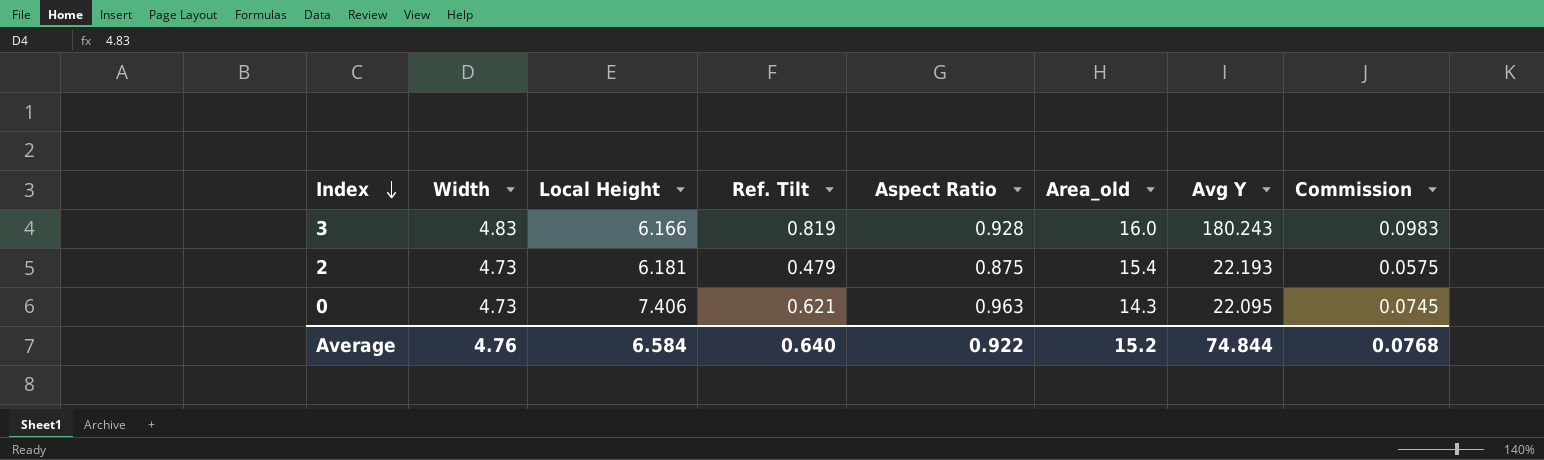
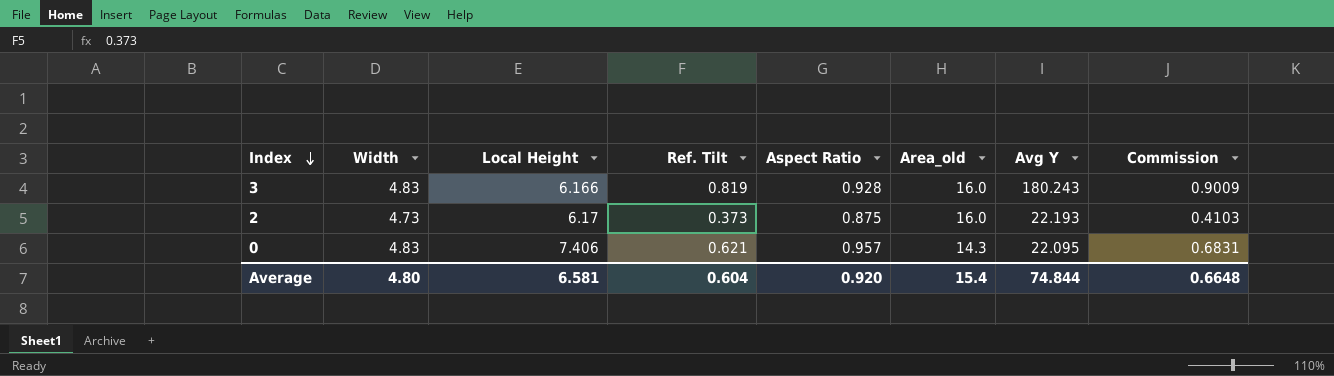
column Commission | formula: [Ref. Tilt] * 0.12 -> [Ref. Tilt] * 1.1
2 | Local Height: 6.181 -> 6.17
2 | Ref. Tilt: 0.479 -> 0.373
2 | Area_old: 15.4 -> 16.0
0 | Width: 4.73 -> 4.83
0 | Aspect Ratio: 0.963 -> 0.957
Average | Width: 4.76 -> 4.80
Average | Local Height: 6.584 -> 6.581
Average | Ref. Tilt: 0.640 -> 0.604
Average | Aspect Ratio: 0.922 -> 0.920
Average | Area_old: 15.2 -> 15.4
Average | Commission: 0.0768 -> 0.6648

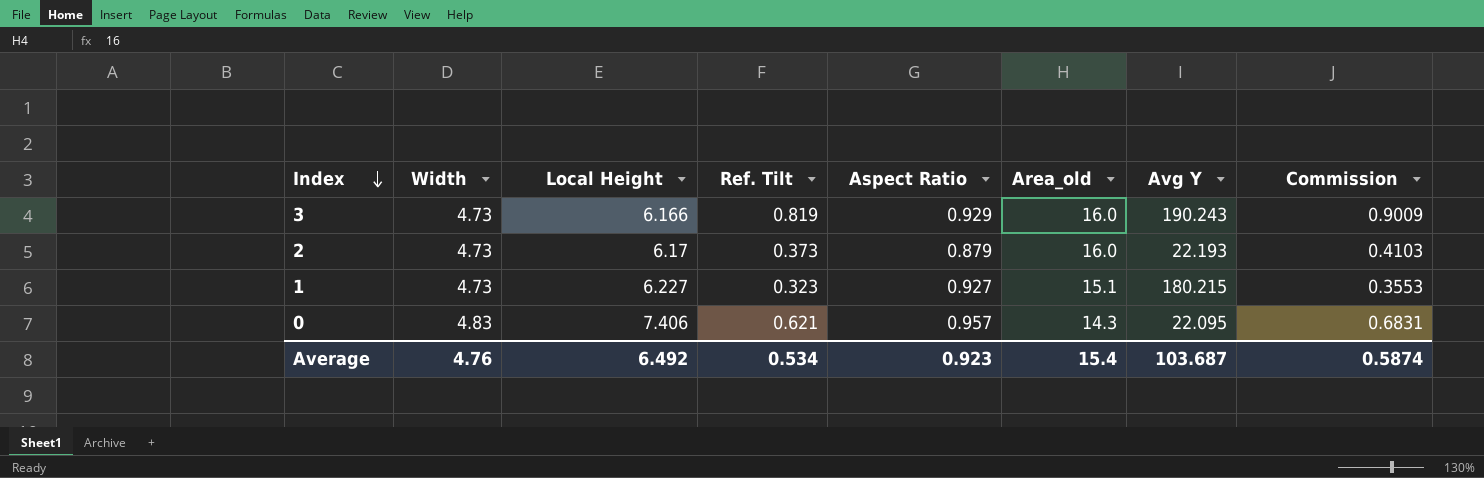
3 | Width: 4.83 -> 4.73
3 | Aspect Ratio: 0.928 -> 0.929
3 | Avg Y: 180.243 -> 190.243
2 | Aspect Ratio: 0.875 -> 0.879
row 1: none -> 4.73 | 6.227 | 0.323 | 0.927 | 15.1 | 180.215 | 0.3553
Average | Width: 4.80 -> 4.76
Average | Local Height: 6.581 -> 6.492
Average | Ref. Tilt: 0.604 -> 0.534
Average | Aspect Ratio: 0.920 -> 0.923
Average | Avg Y: 74.844 -> 103.687
Average | Commission: 0.6648 -> 0.5874

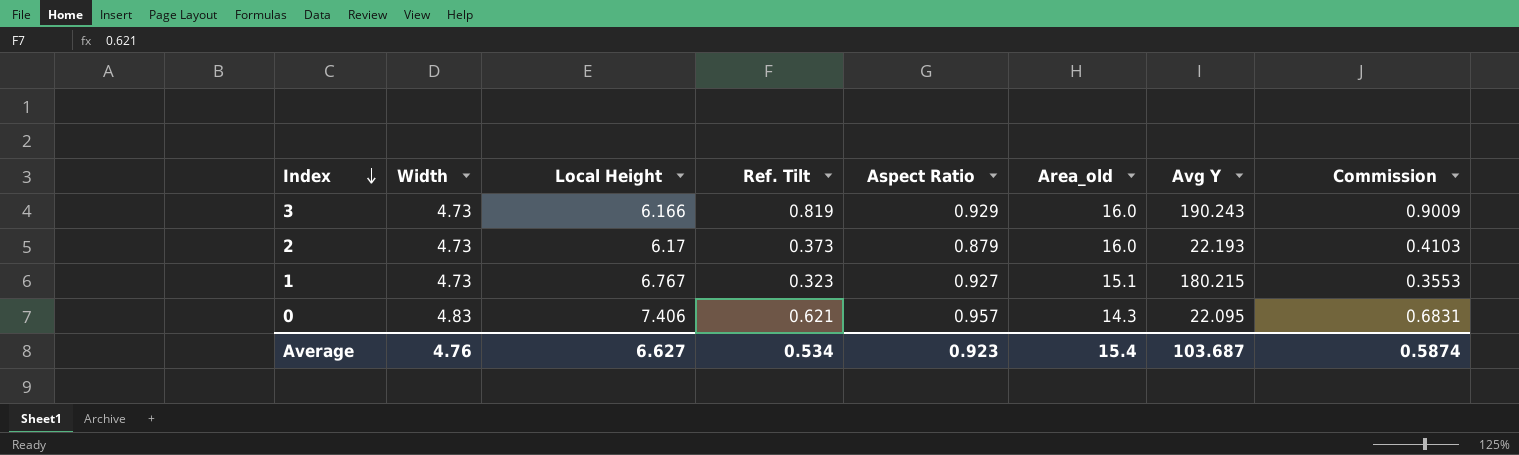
1 | Local Height: 6.227 -> 6.767
Average | Local Height: 6.492 -> 6.627

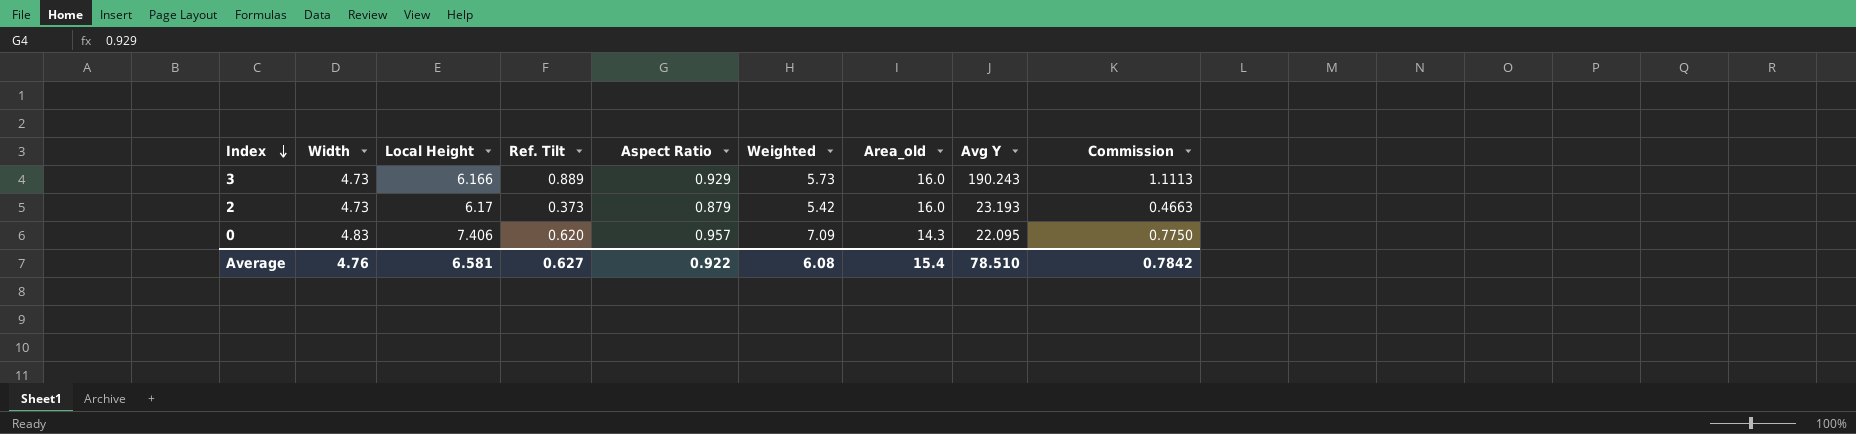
column Weighted | formula: none -> [Local Height] * [Aspect Ratio]
column Commission | formula: [Ref. Tilt] * 1.1 -> [Ref. Tilt] * 1.25
row 1: 4.73 | 6.767 | 0.323 | 0.927 | 15.1 | 180.215 | 0.3553 -> none
3 | Ref. Tilt: 0.819 -> 0.889
2 | Avg Y: 22.193 -> 23.193
0 | Ref. Tilt: 0.621 -> 0.620
Average | Local Height: 6.627 -> 6.581
Average | Ref. Tilt: 0.534 -> 0.627
Average | Aspect Ratio: 0.923 -> 0.922
Average | Avg Y: 103.687 -> 78.510
Average | Commission: 0.5874 -> 0.7842

